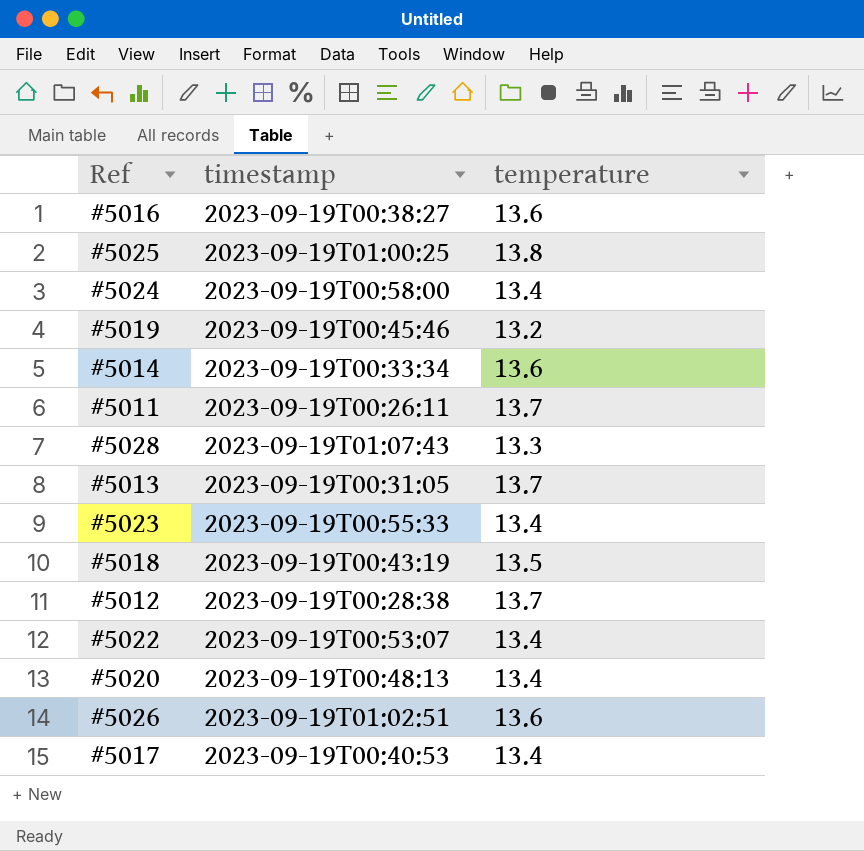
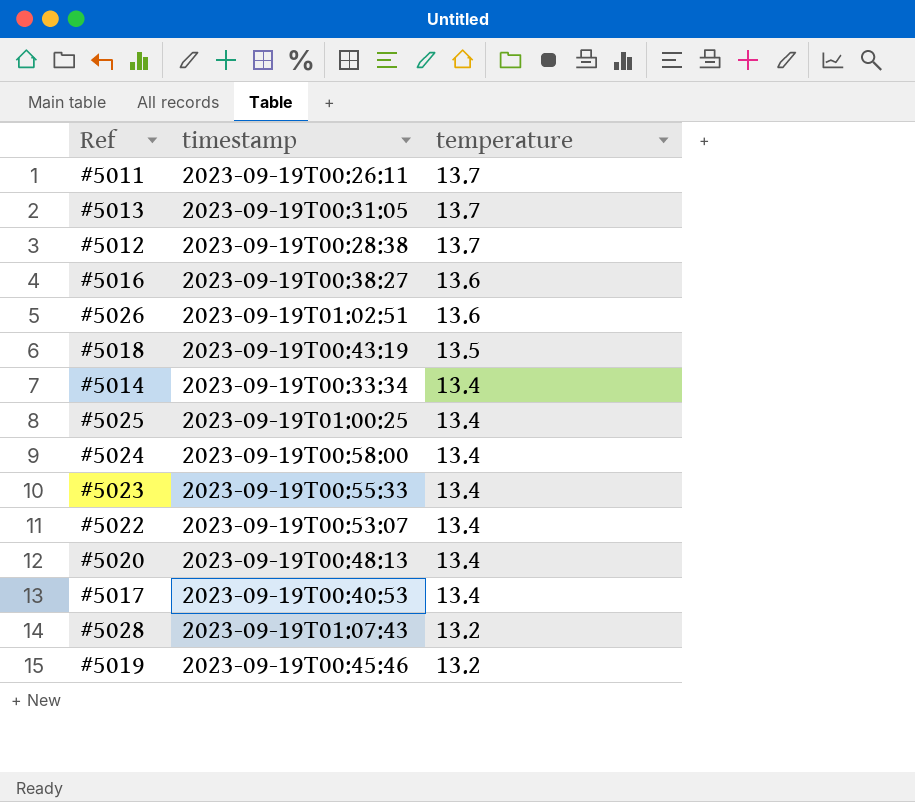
row order: none -> temperature descending
#5014 | temperature: 13.6 -> 13.4
#5025 | temperature: 13.8 -> 13.4
#5028 | temperature: 13.3 -> 13.2

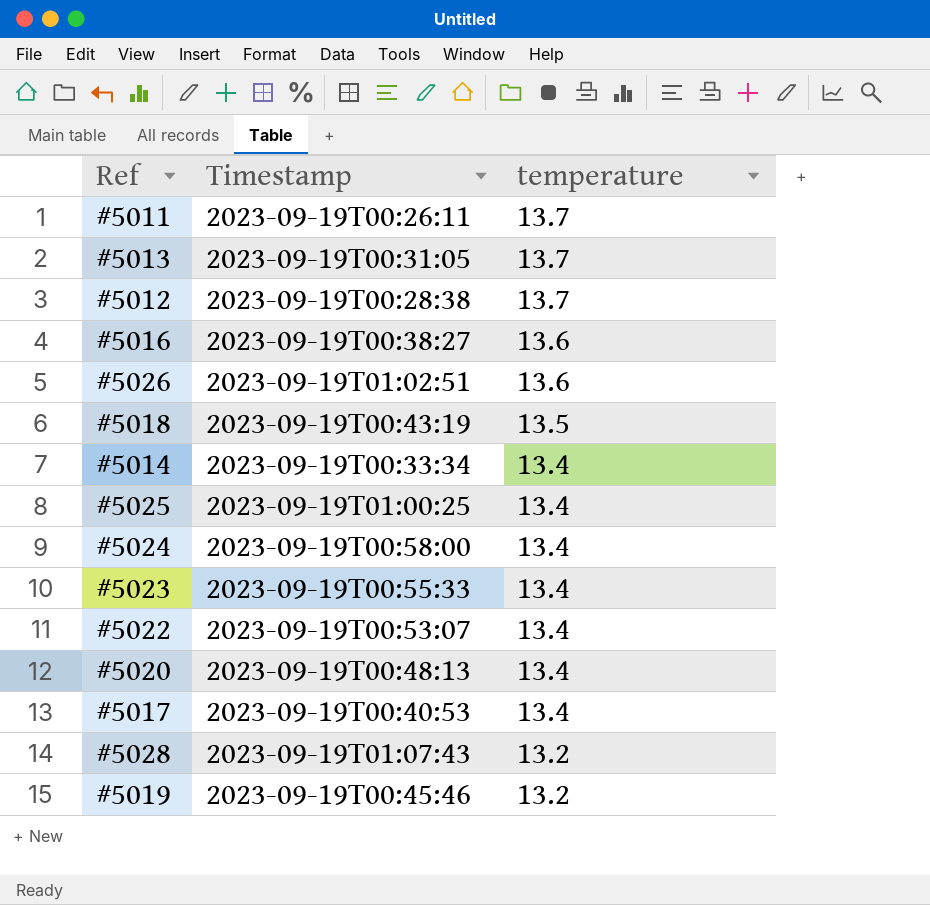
column name: timestamp -> Timestamp

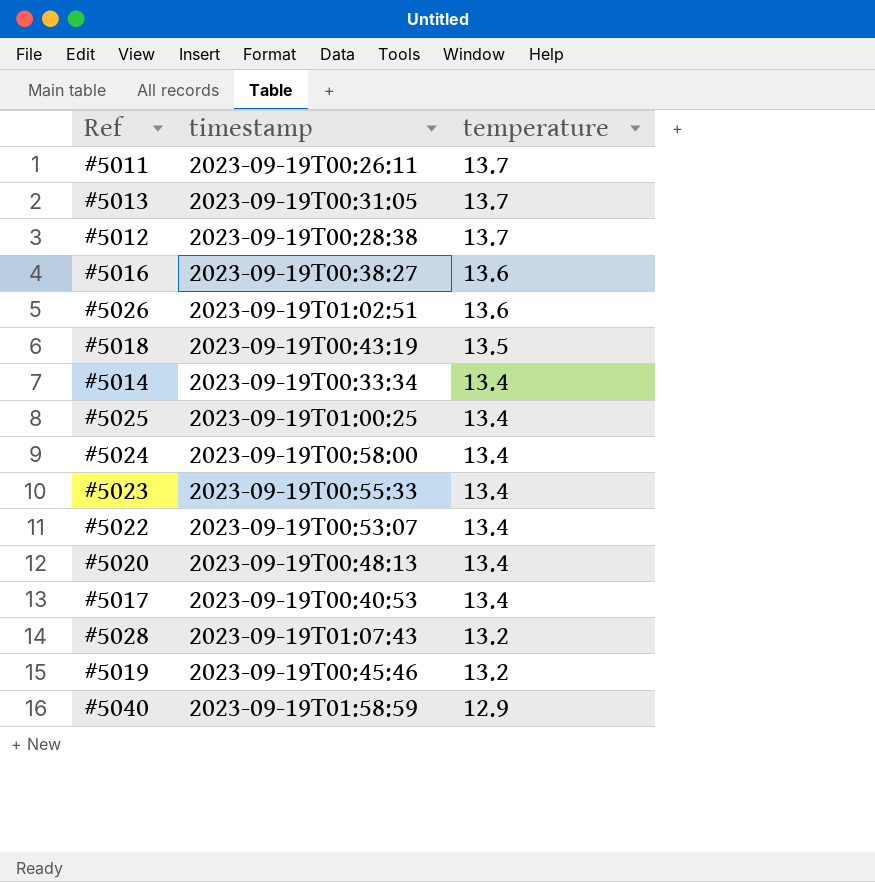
column name: Timestamp -> timestamp
row #5040: none -> 2023-09-19T01:58:59 | 12.9

